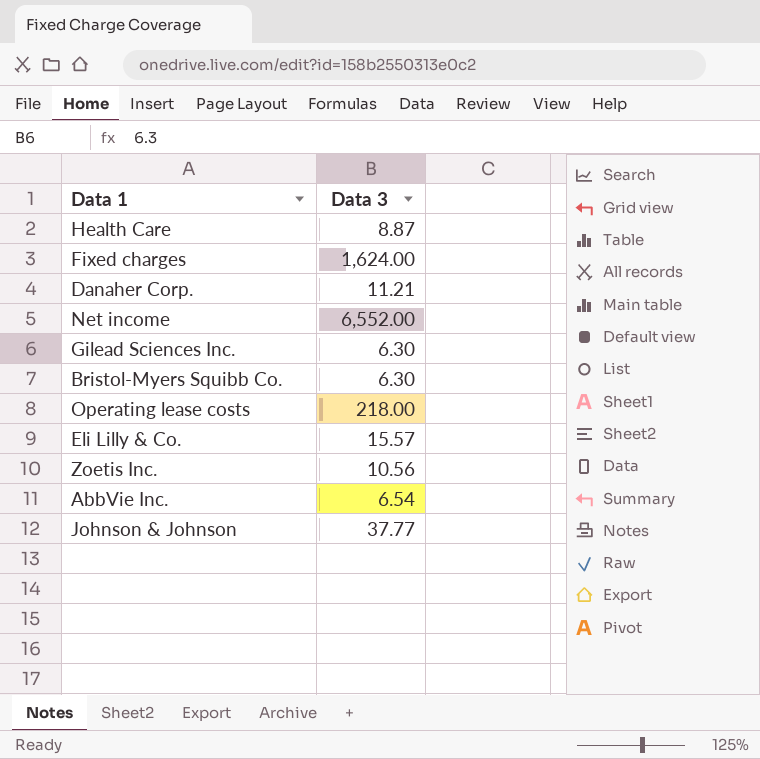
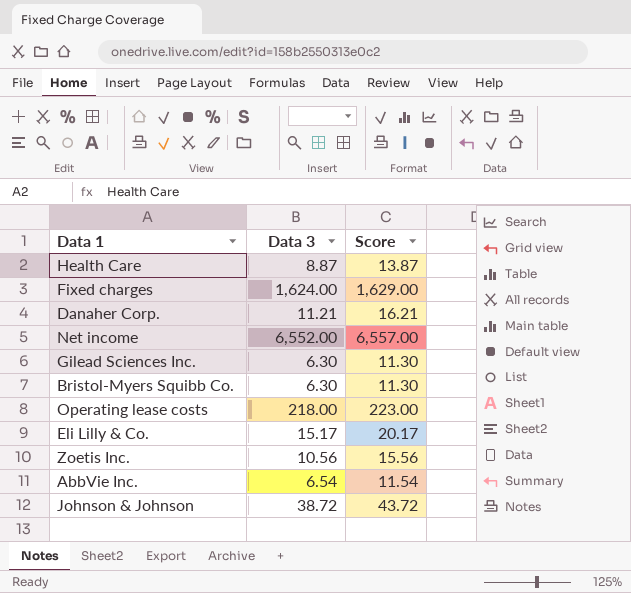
column Score | formula: none -> [Data 3] + 5
Eli Lilly & Co. | Data 3: 15.57 -> 15.17
Johnson & Johnson | Data 3: 37.77 -> 38.72

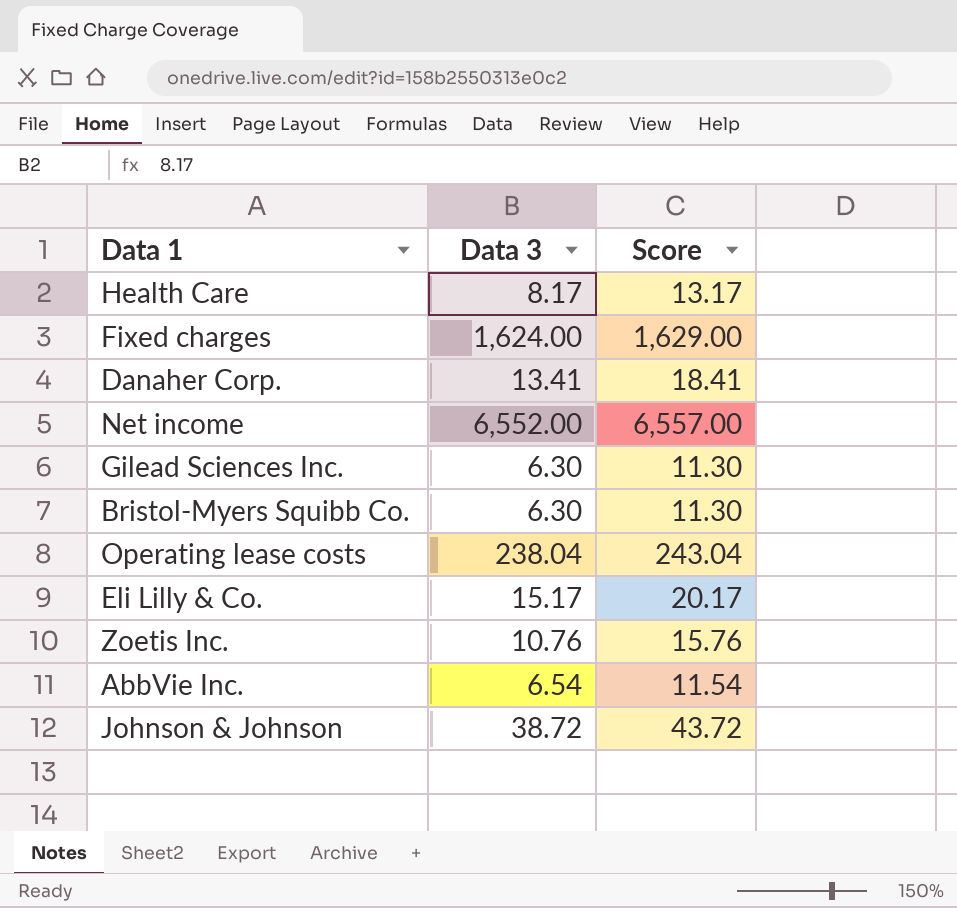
Health Care | Data 3: 8.87 -> 8.17
Health Care | Score: 13.87 -> 13.17
Danaher Corp. | Data 3: 11.21 -> 13.41
Danaher Corp. | Score: 16.21 -> 18.41
Operating lease costs | Data 3: 218.00 -> 238.04
Operating lease costs | Score: 223.00 -> 243.04
Zoetis Inc. | Data 3: 10.56 -> 10.76
Zoetis Inc. | Score: 15.56 -> 15.76

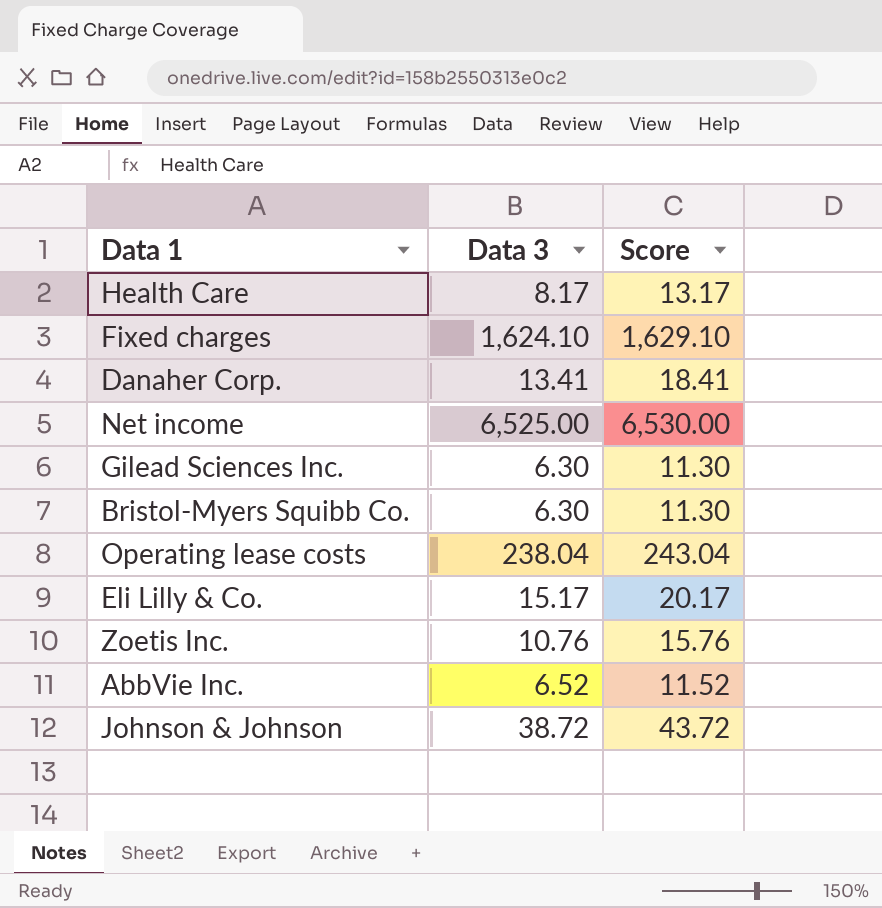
Fixed charges | Data 3: 1,624.00 -> 1,624.10
Fixed charges | Score: 1,629.00 -> 1,629.10
Net income | Data 3: 6,552.00 -> 6,525.00
Net income | Score: 6,557.00 -> 6,530.00
AbbVie Inc. | Data 3: 6.54 -> 6.52
AbbVie Inc. | Score: 11.54 -> 11.52

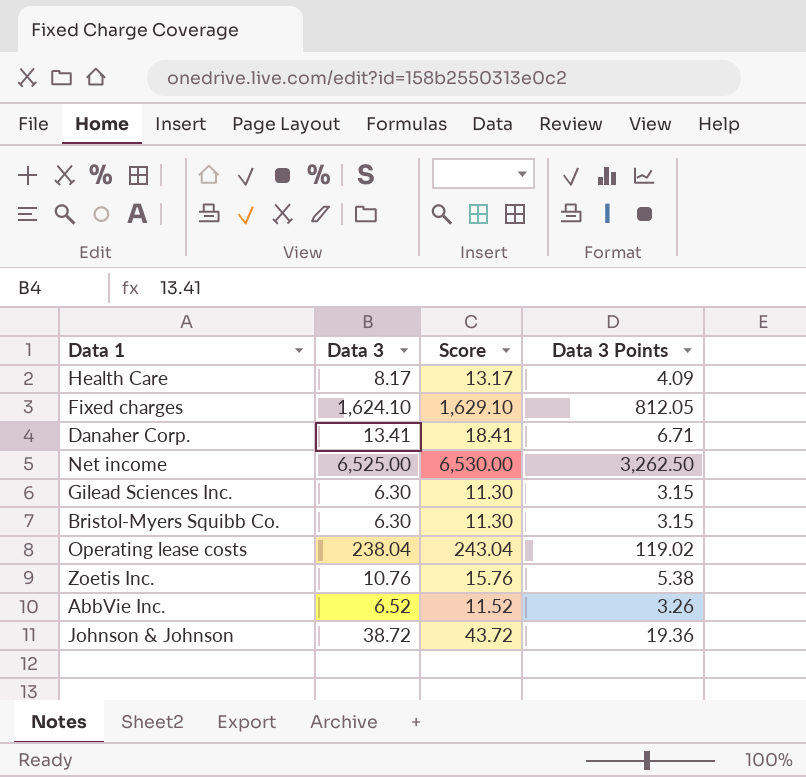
column Data 3 Points | formula: none -> [Data 3] * 0.5
row Eli Lilly & Co.: 15.17 | 20.17 -> none

